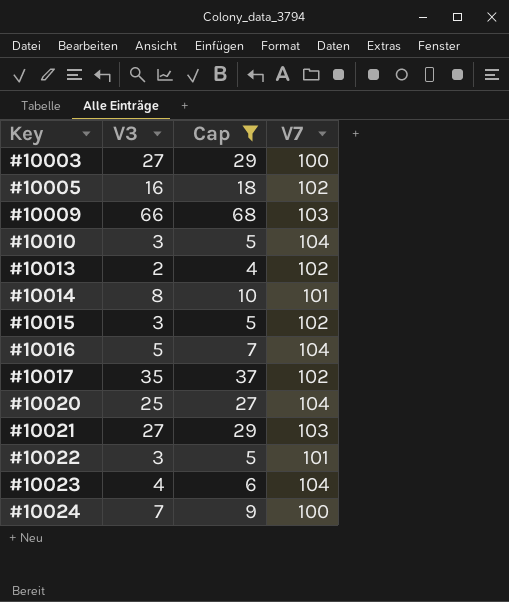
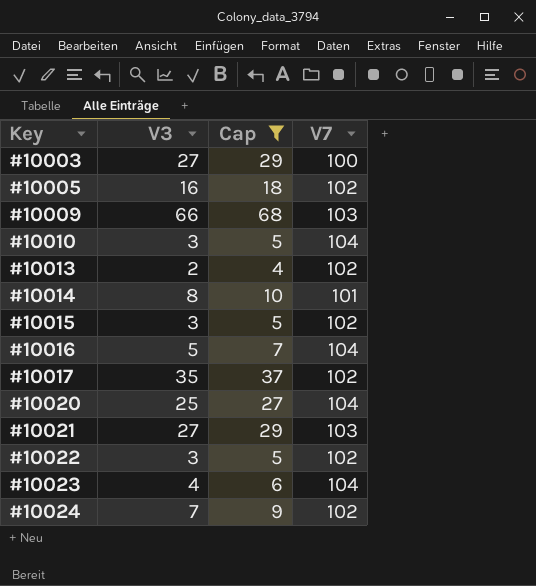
#10022 | V7: 101 -> 102
#10024 | V7: 100 -> 102

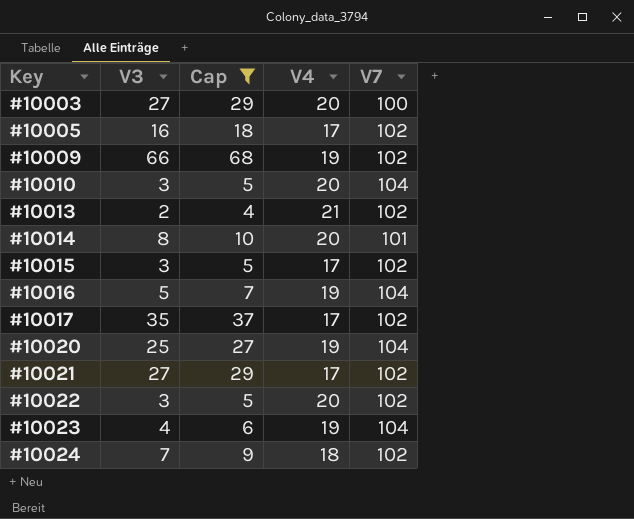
column V4 | position: none -> 4
#10009 | V7: 103 -> 102
#10021 | V7: 103 -> 102

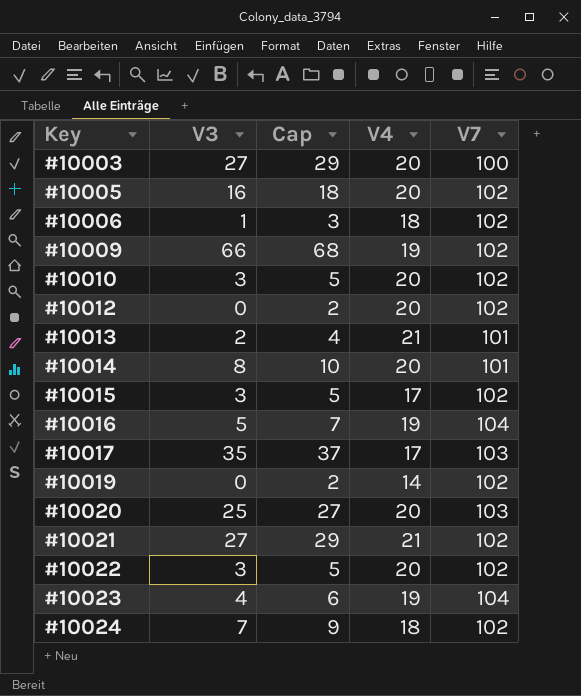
filter: Cap >= 4 -> none
#10005 | V4: 17 -> 20
#10010 | V7: 104 -> 102
#10013 | V7: 102 -> 101
#10017 | V7: 102 -> 103
#10020 | V4: 19 -> 20
#10020 | V7: 104 -> 103
#10021 | V4: 17 -> 21

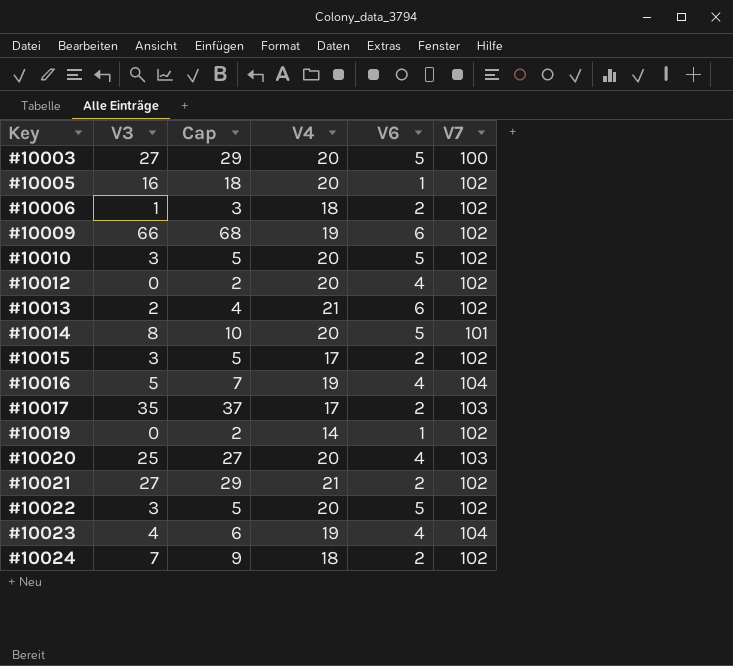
column V6 | position: none -> 5
#10013 | V7: 101 -> 102

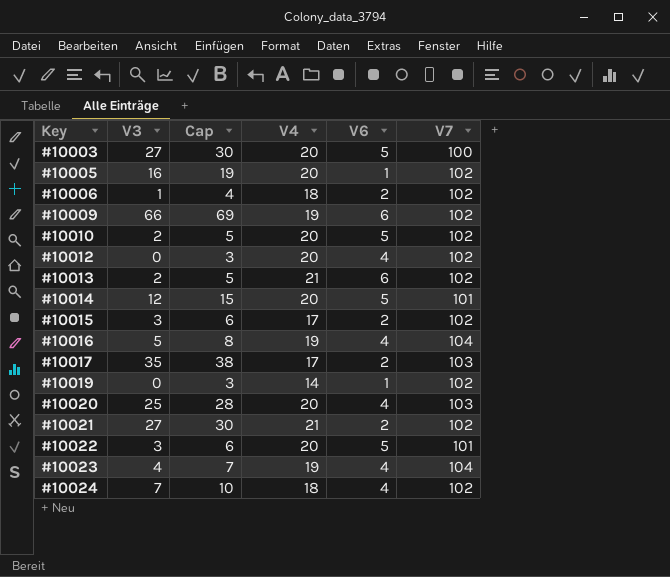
column Cap | formula: [V3] + 2 -> [V3] + 3
#10010 | V3: 3 -> 2
#10014 | V3: 8 -> 12
#10022 | V7: 102 -> 101
#10024 | V6: 2 -> 4

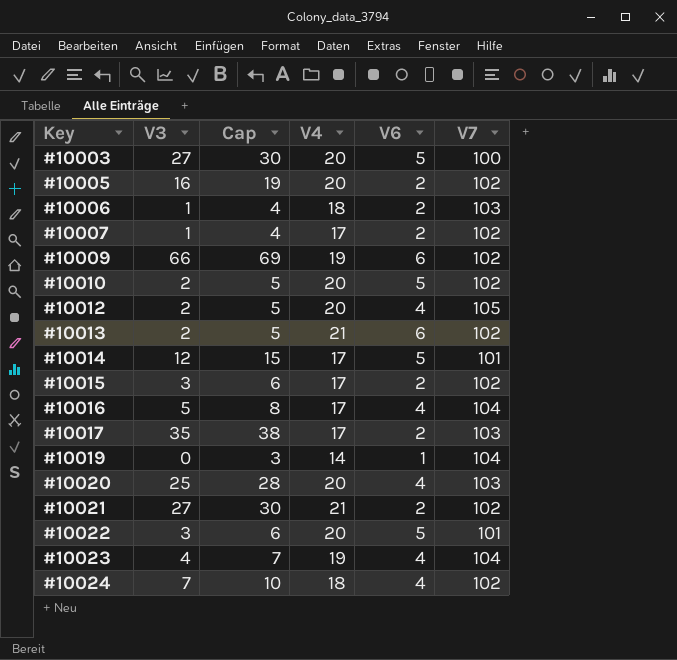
#10005 | V6: 1 -> 2
#10006 | V7: 102 -> 103
row #10007: none -> 1 | 4 | 17 | 2 | 102
#10012 | V3: 0 -> 2
#10012 | Cap: 3 -> 5
#10012 | V7: 102 -> 105
#10014 | V4: 20 -> 17
#10016 | V4: 19 -> 17
#10019 | V7: 102 -> 104

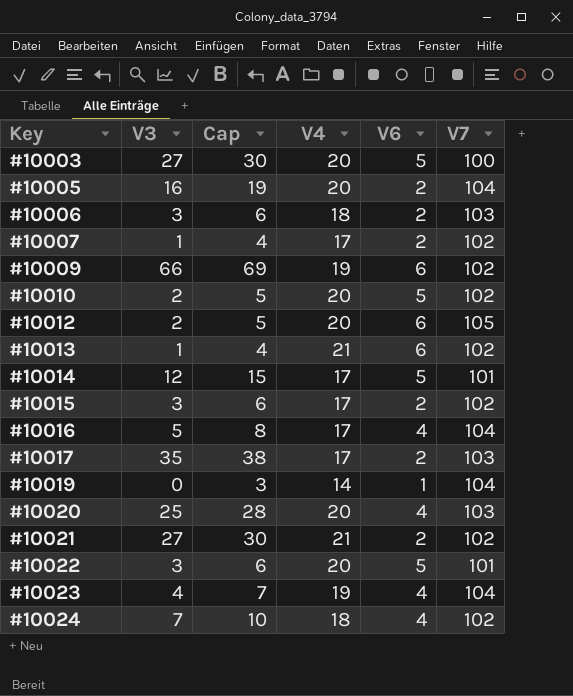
#10005 | V7: 102 -> 104
#10006 | V3: 1 -> 3
#10006 | Cap: 4 -> 6
#10012 | V6: 4 -> 6
#10013 | V3: 2 -> 1
#10013 | Cap: 5 -> 4

